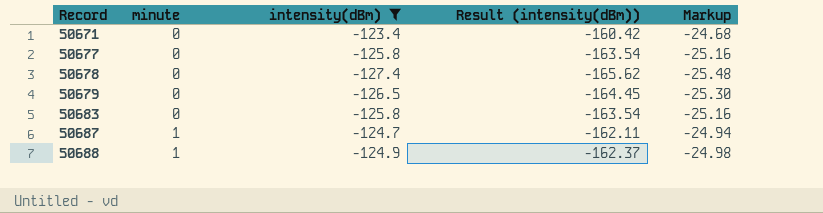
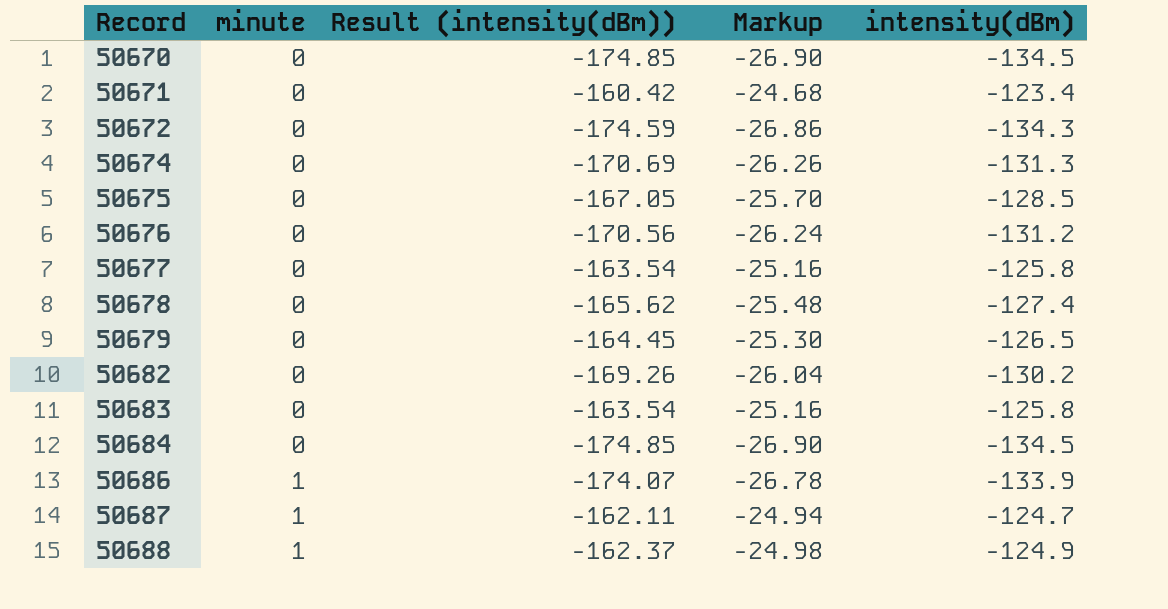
filter: intensity(dBm) >= -127.4 -> none
column intensity(dBm) | position: 3 -> 5

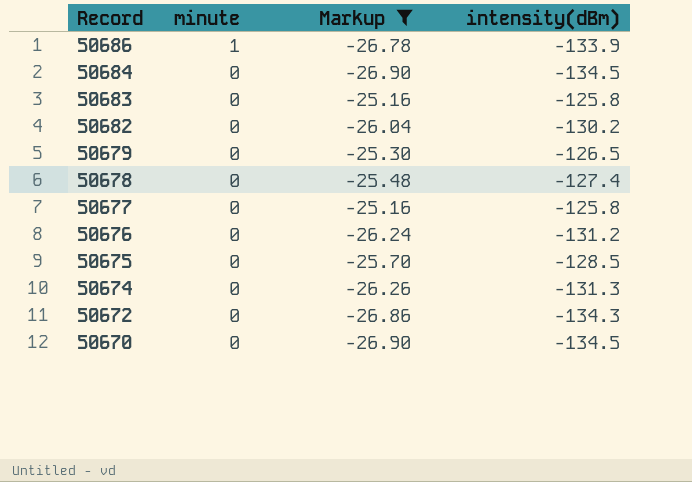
filter: none -> Markup <= -25.16
row order: Record ascending -> Record descending
column Result (intensity(dBm)) | formula: [intensity(dBm)] * 1.3 -> none

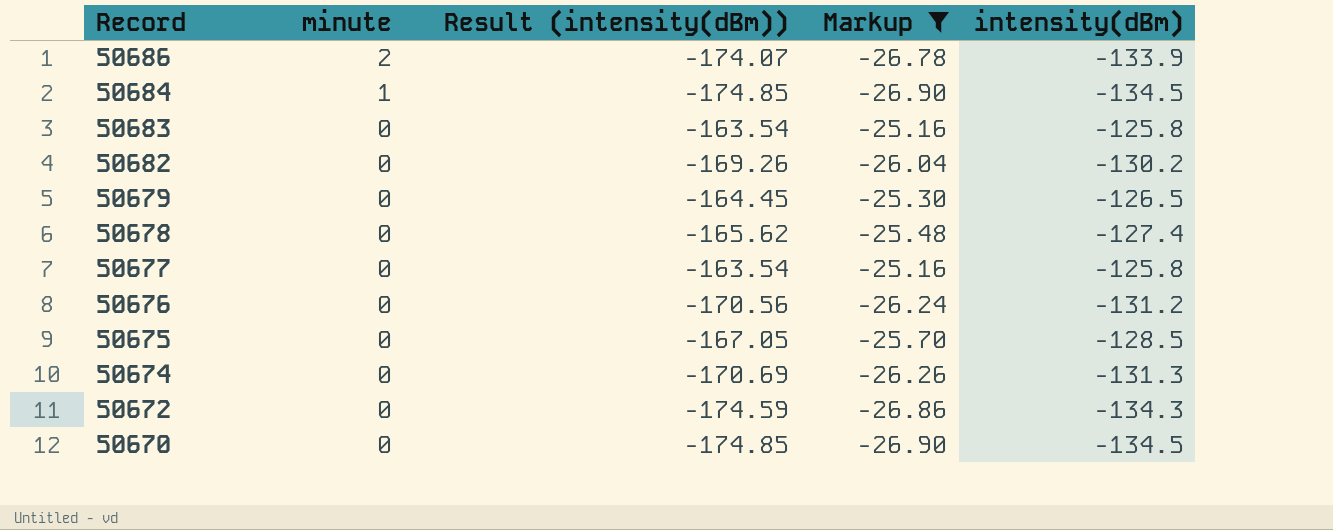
column Result (intensity(dBm)) | formula: none -> [intensity(dBm)] * 1.3
50686 | minute: 1 -> 2
50684 | minute: 0 -> 1

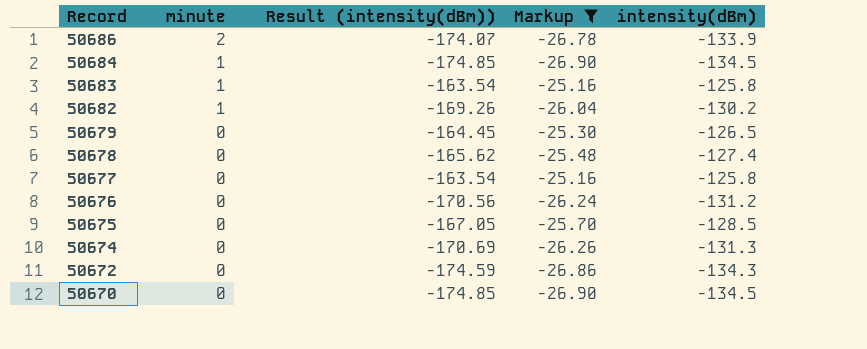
50683 | minute: 0 -> 1
50682 | minute: 0 -> 1

